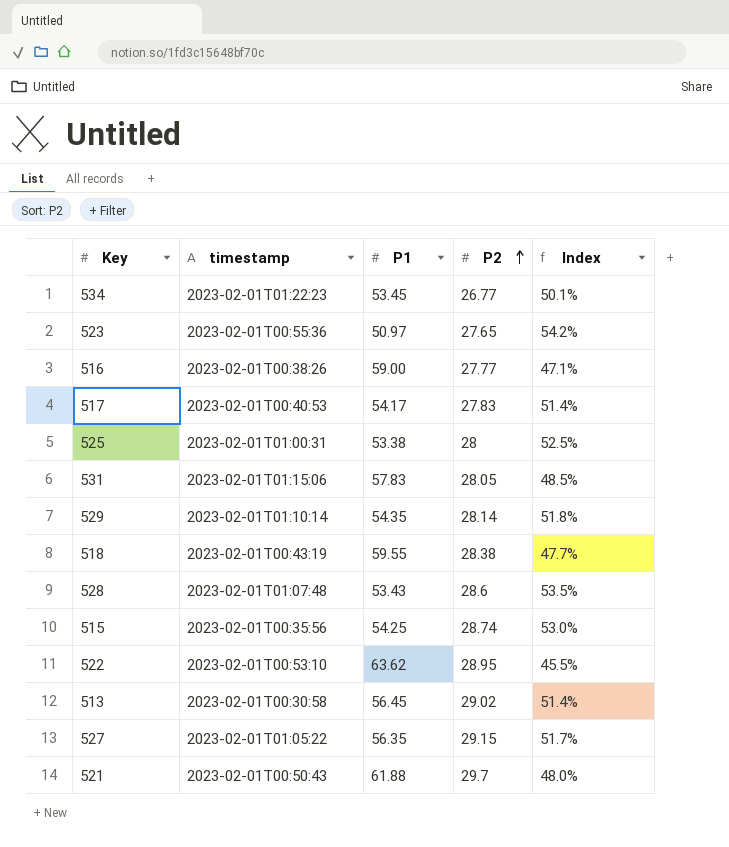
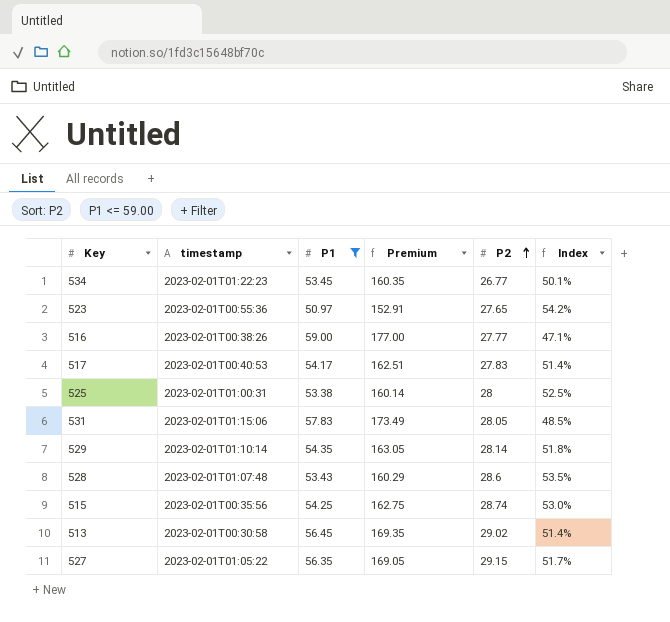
filter: none -> P1 <= 59.00
column Premium | formula: none -> [P1] * 3

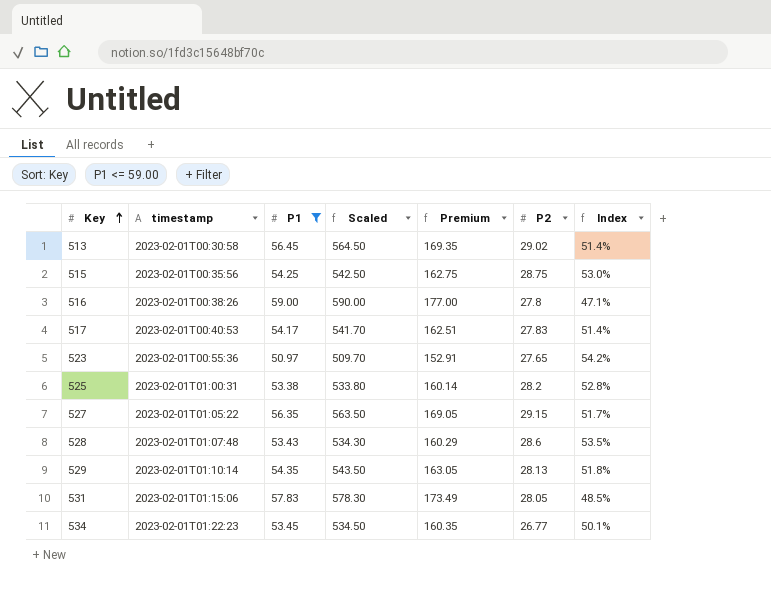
row order: P2 ascending -> Key ascending
column Scaled | formula: none -> [P1] * 10
515 | P2: 28.74 -> 28.75
516 | P2: 27.77 -> 27.8
525 | P2: 28 -> 28.2
525 | Index: 52.5% -> 52.8%
529 | P2: 28.14 -> 28.13

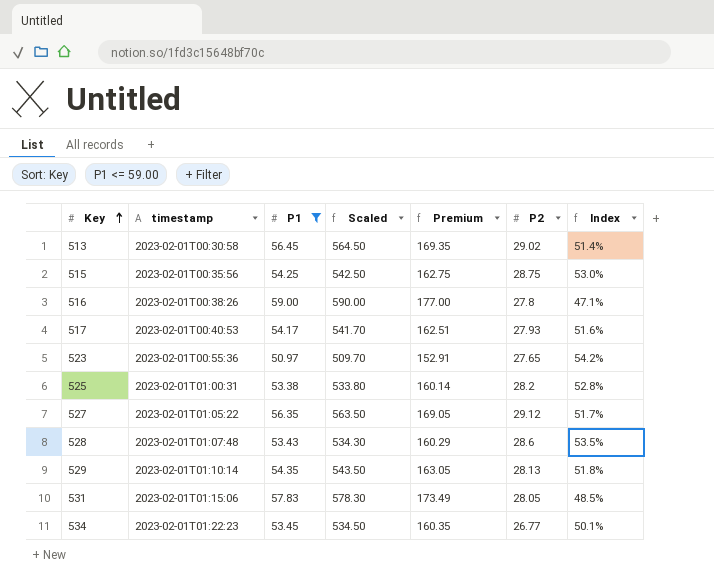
517 | P2: 27.83 -> 27.93
517 | Index: 51.4% -> 51.6%
527 | P2: 29.15 -> 29.12

